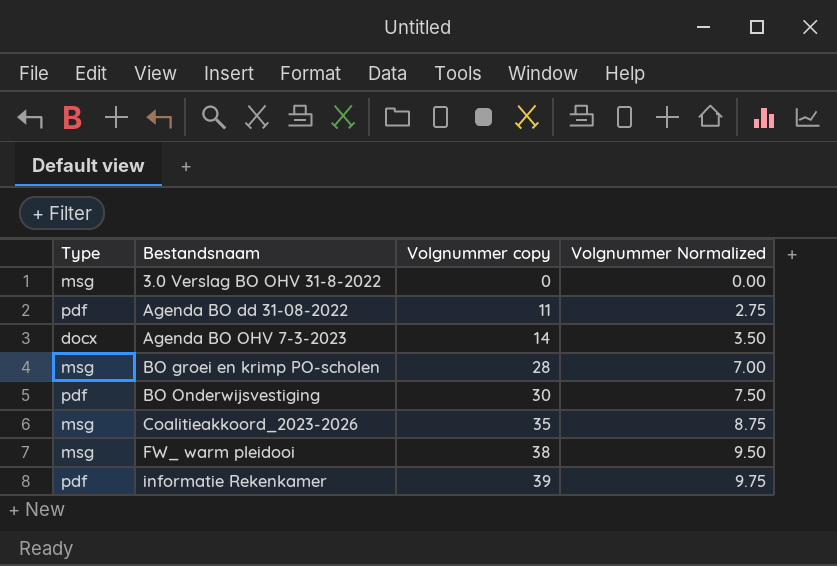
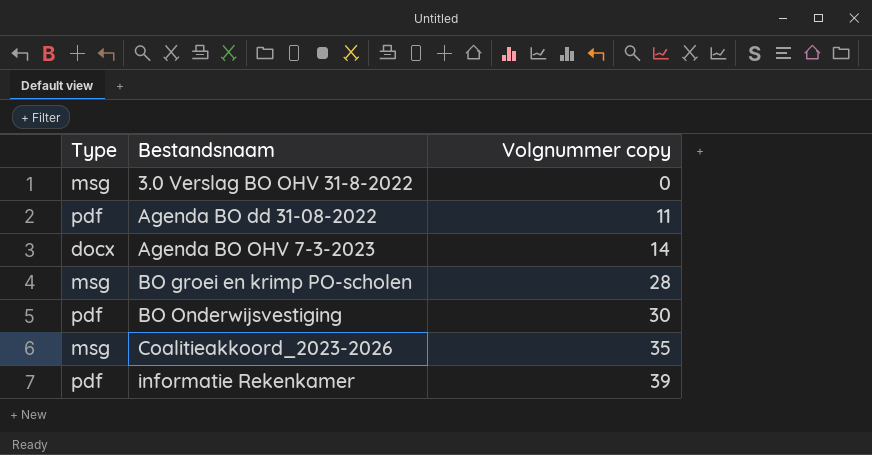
column Volgnummer Normalized | formula: [Volgnummer copy] * 0.25 -> none
row FW_ warm pleidooi: msg | 38 | 9.50 -> none

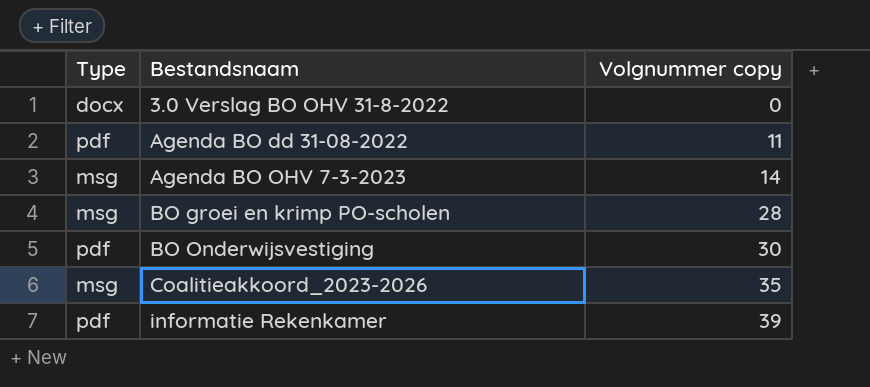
3.0 Verslag BO OHV 31-8-2022 | Type: msg -> docx
Agenda BO OHV 7-3-2023 | Type: docx -> msg

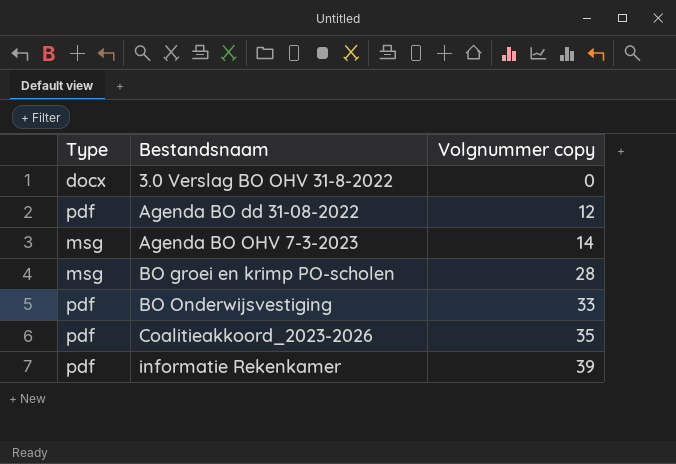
Agenda BO dd 31-08-2022 | Volgnummer copy: 11 -> 12
BO Onderwijsvestiging | Volgnummer copy: 30 -> 33
Coalitieakkoord_2023-2026 | Type: msg -> pdf

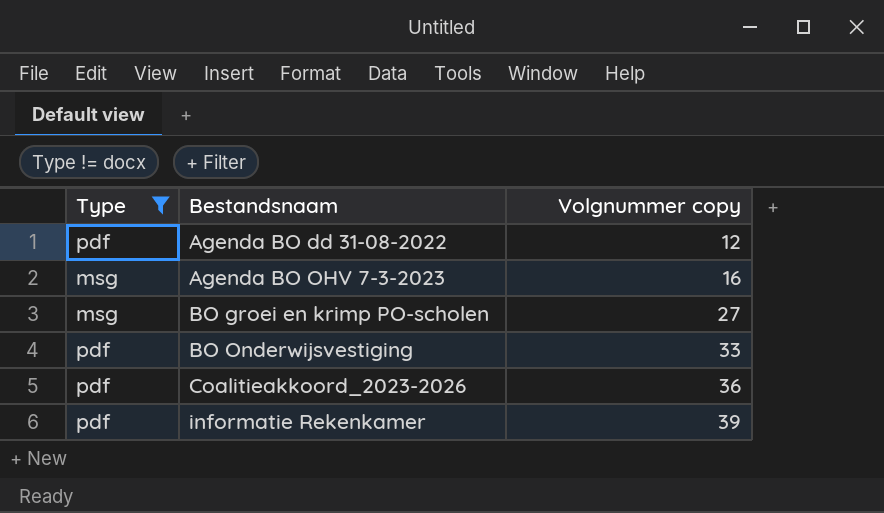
filter: none -> Type != docx
Agenda BO OHV 7-3-2023 | Volgnummer copy: 14 -> 16
BO groei en krimp PO-scholen | Volgnummer copy: 28 -> 27
Coalitieakkoord_2023-2026 | Volgnummer copy: 35 -> 36

